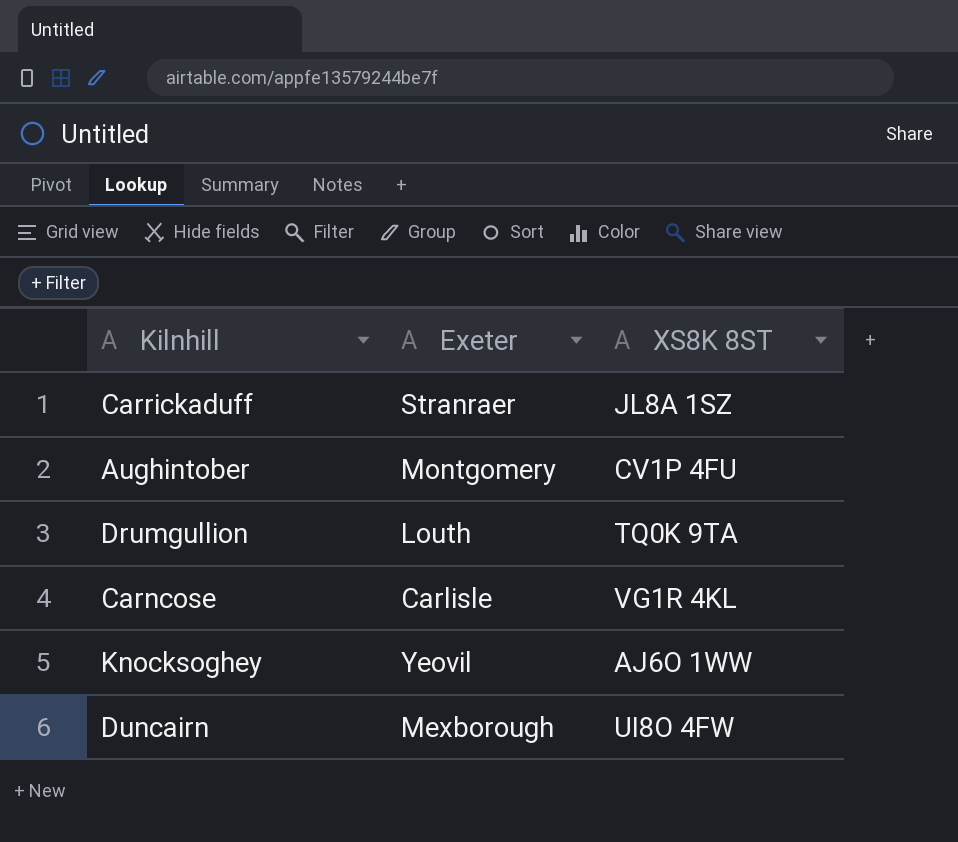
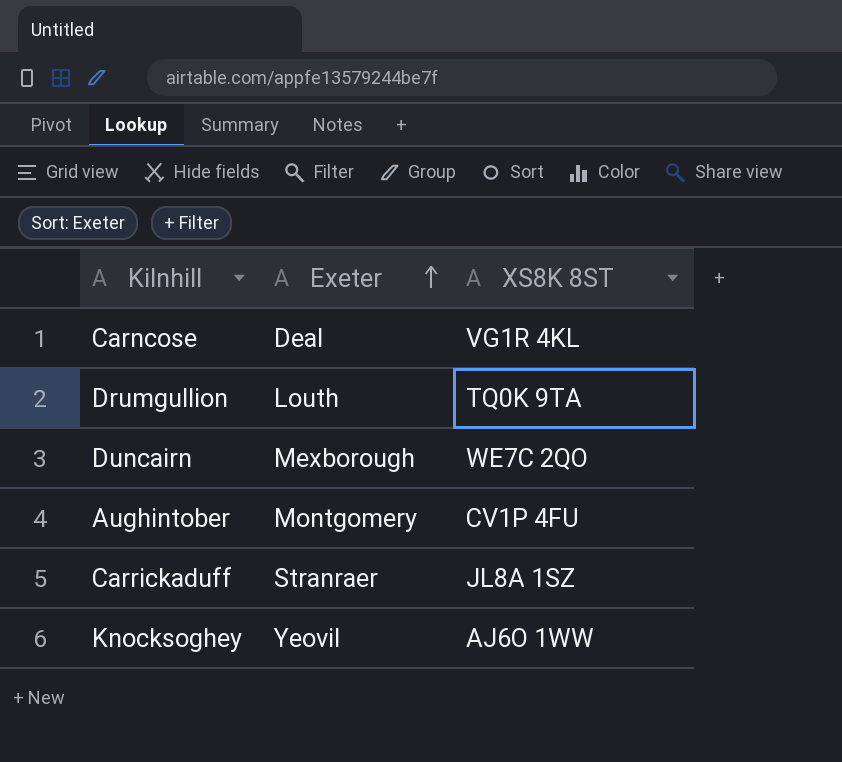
row order: none -> Exeter ascending
Carncose | Exeter: Carlisle -> Deal
Duncairn | XS8K 8ST: UI8O 4FW -> WE7C 2QO

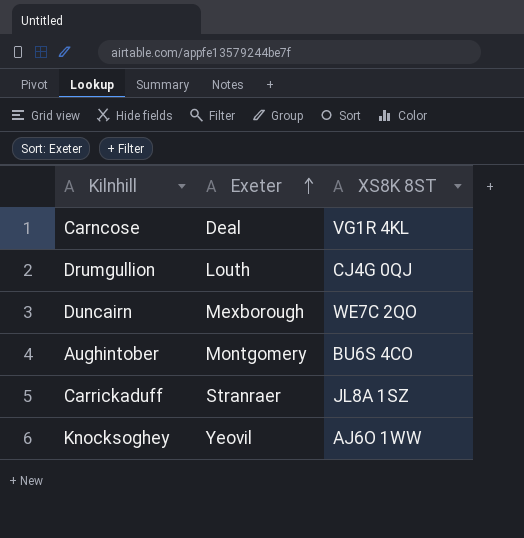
Drumgullion | XS8K 8ST: TQ0K 9TA -> CJ4G 0QJ
Aughintober | XS8K 8ST: CV1P 4FU -> BU6S 4CO

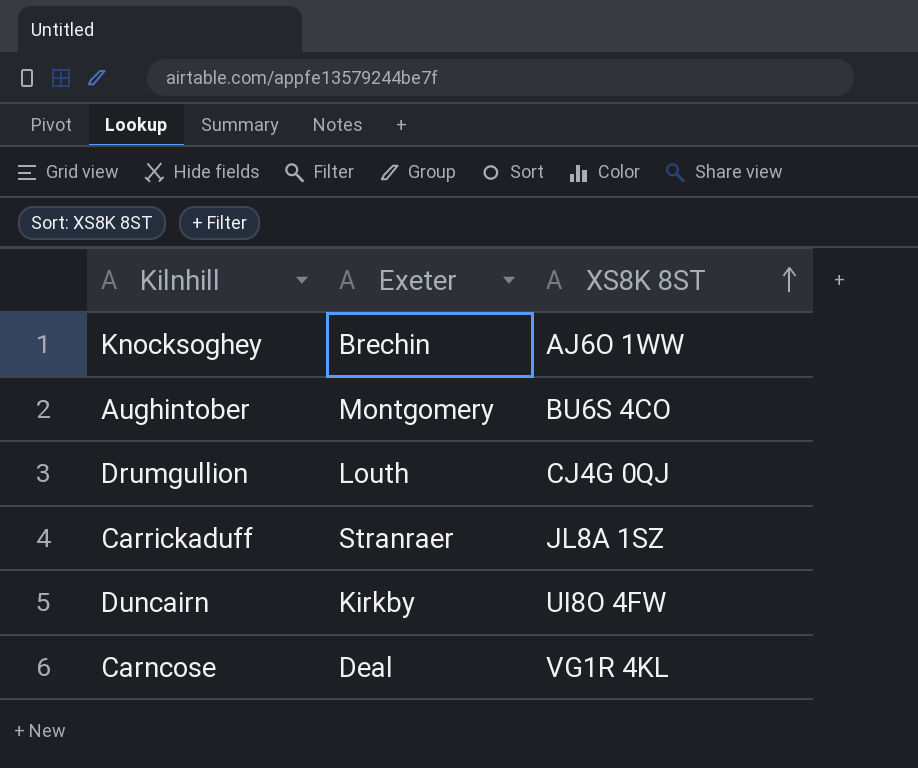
row order: Exeter ascending -> XS8K 8ST ascending
Knocksoghey | Exeter: Yeovil -> Brechin
Duncairn | Exeter: Mexborough -> Kirkby
Duncairn | XS8K 8ST: WE7C 2QO -> UI8O 4FW

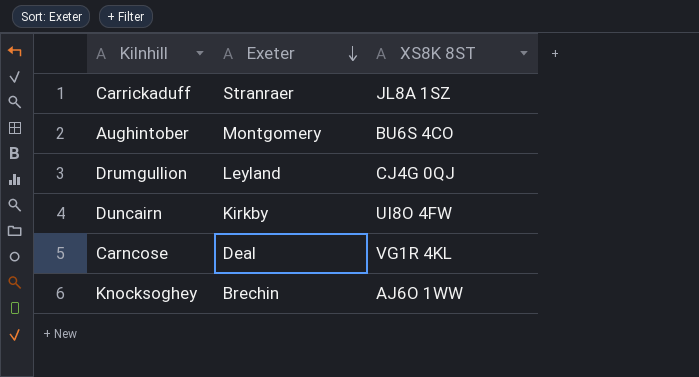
row order: XS8K 8ST ascending -> Exeter descending
Drumgullion | Exeter: Louth -> Leyland

